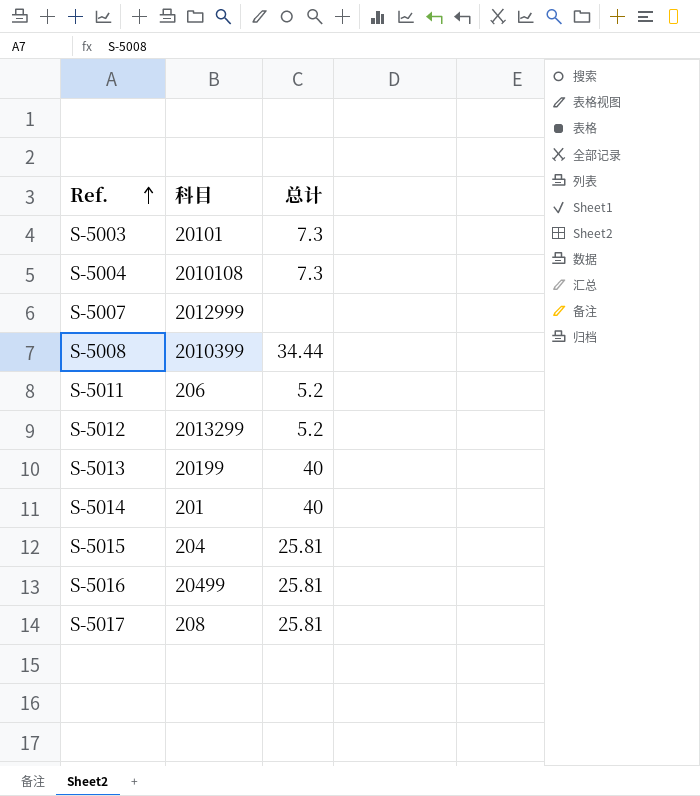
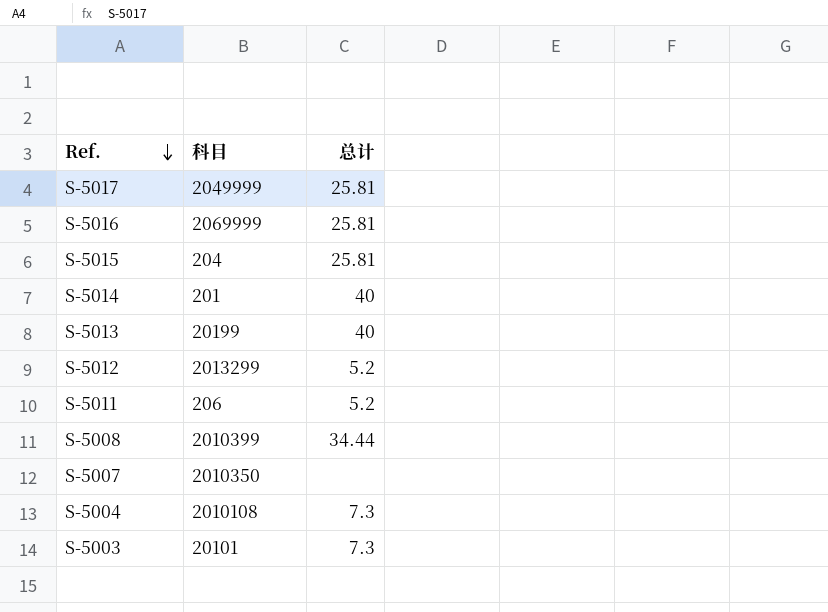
row order: Ref. ascending -> Ref. descending
S-5017 | 科目: 208 -> 2049999
S-5016 | 科目: 20499 -> 2069999
S-5007 | 科目: 2012999 -> 2010350

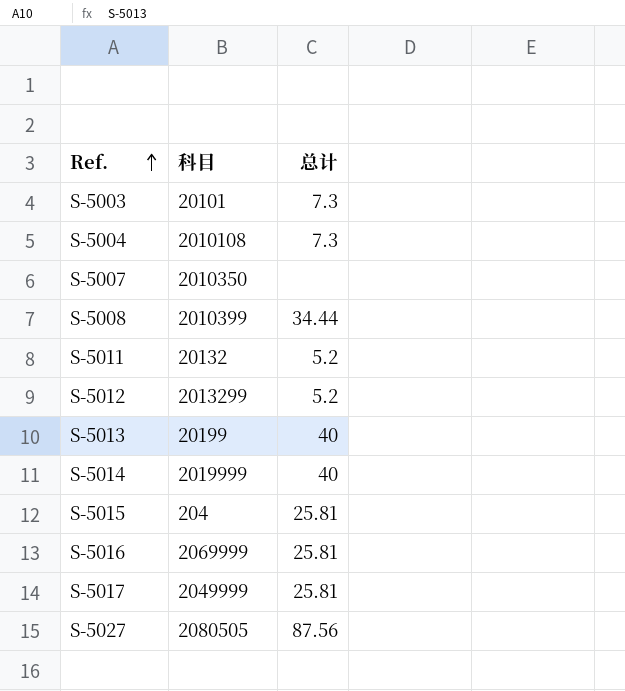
row order: Ref. descending -> Ref. ascending
S-5011 | 科目: 206 -> 20132
S-5014 | 科目: 201 -> 2019999
row S-5027: none -> 2080505 | 87.56

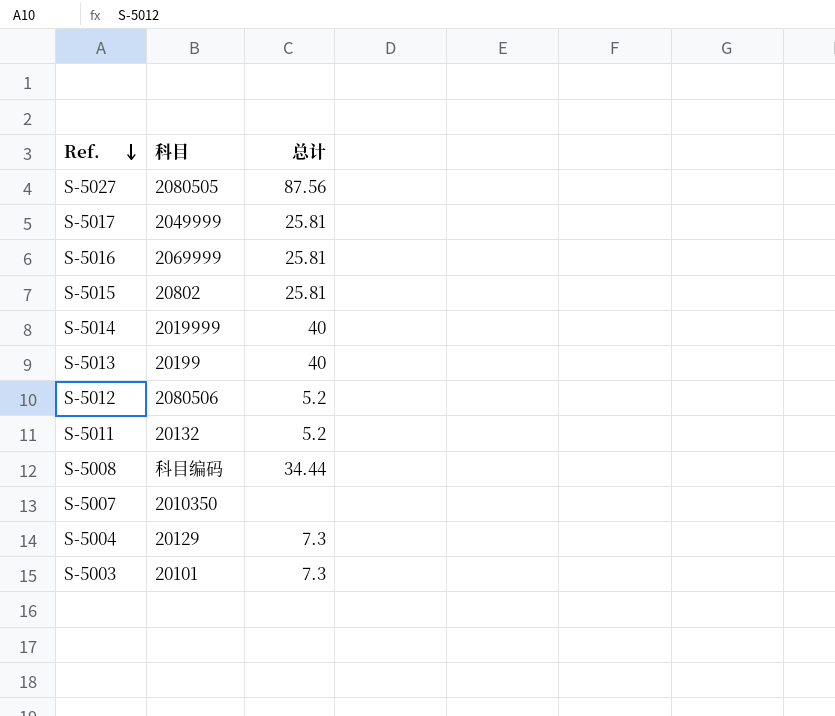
row order: Ref. ascending -> Ref. descending
S-5015 | 科目: 204 -> 20802
S-5012 | 科目: 2013299 -> 2080506
S-5008 | 科目: 2010399 -> 科目编码
S-5004 | 科目: 2010108 -> 20129

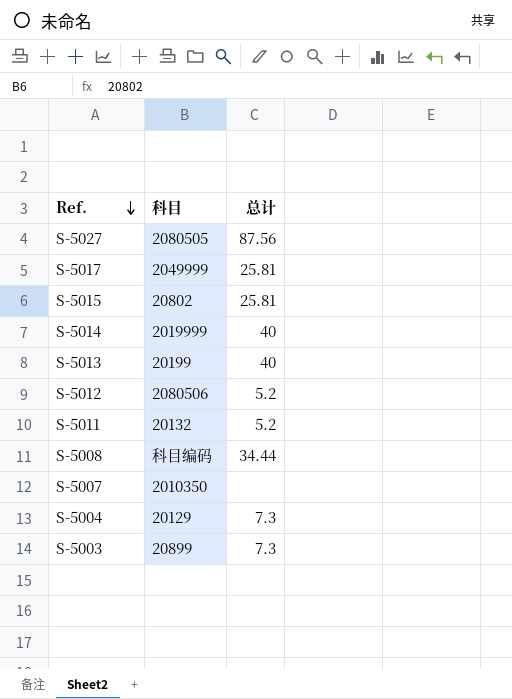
row S-5016: 2069999 | 25.81 -> none
S-5003 | 科目: 20101 -> 20899

